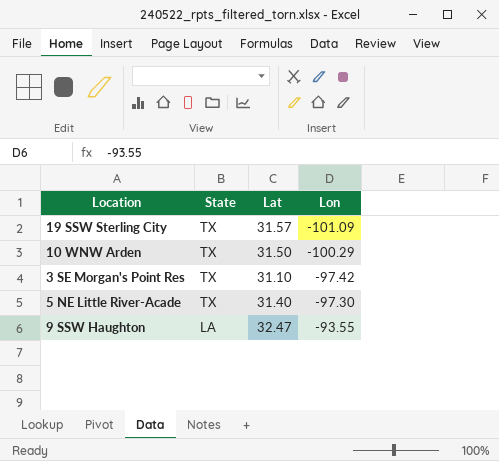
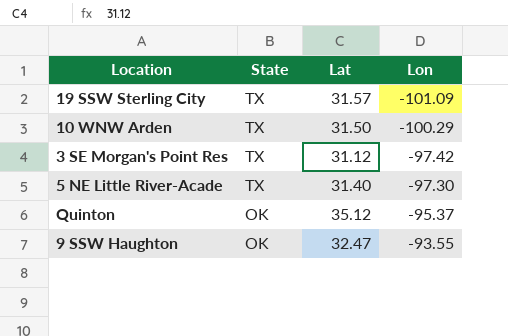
3 SE Morgan's Point Res | Lat: 31.10 -> 31.12
row Quinton: none -> OK | 35.12 | -95.37
9 SSW Haughton | State: LA -> OK

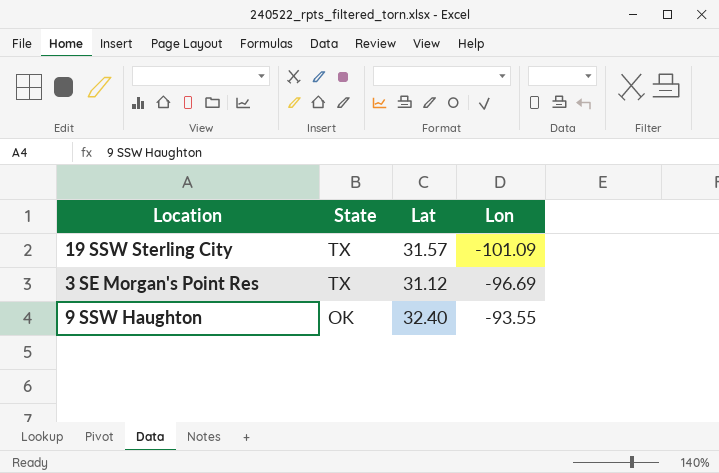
row 10 WNW Arden: TX | 31.50 | -100.29 -> none
row 5 NE Little River-Acade: TX | 31.40 | -97.30 -> none
row Quinton: OK | 35.12 | -95.37 -> none
3 SE Morgan's Point Res | Lon: -97.42 -> -96.69
9 SSW Haughton | Lat: 32.47 -> 32.40

